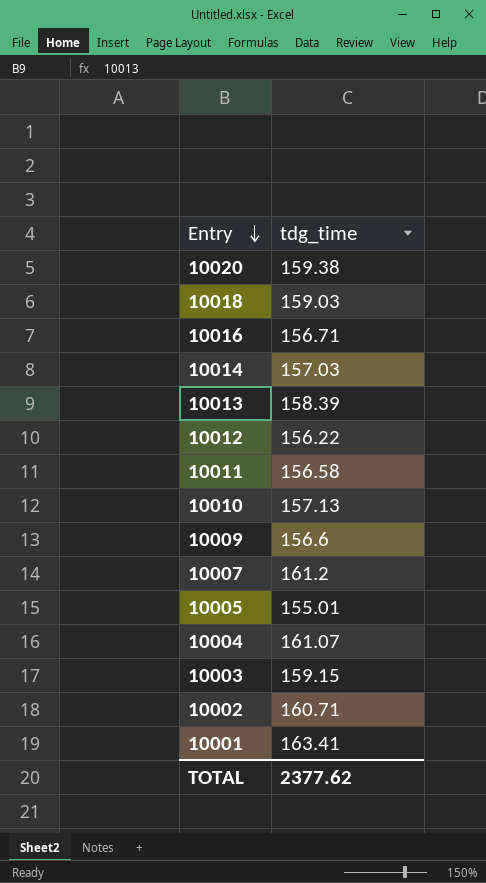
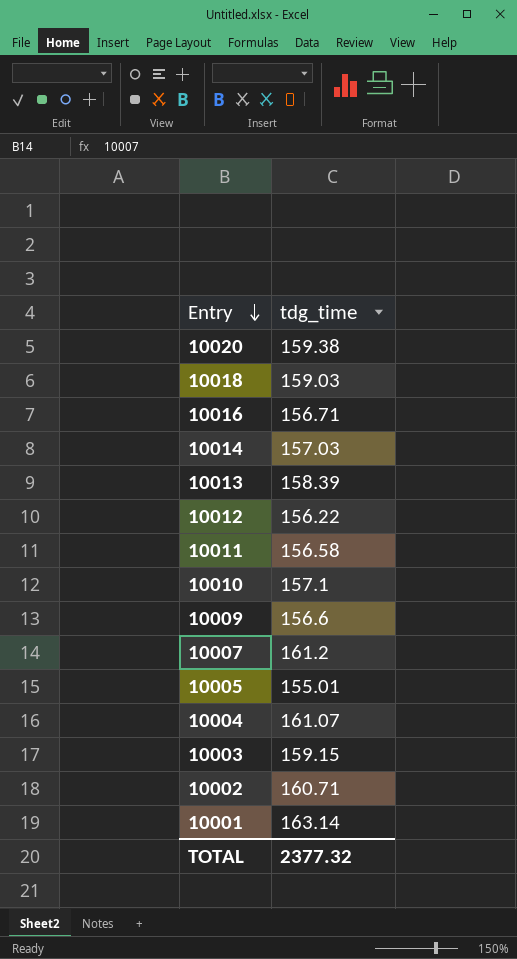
10010 | tdg_time: 157.13 -> 157.1
10001 | tdg_time: 163.41 -> 163.14
TOTAL | tdg_time: 2377.62 -> 2377.32

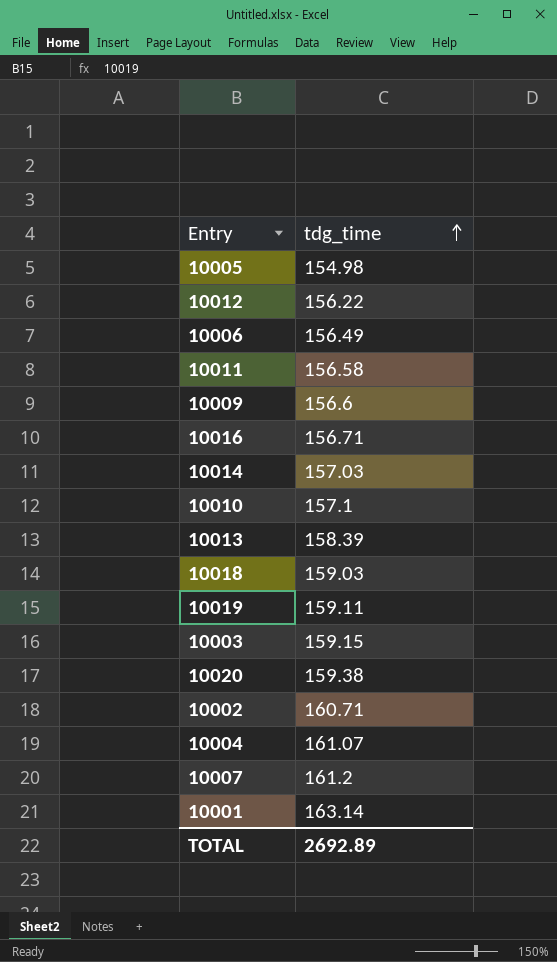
row order: Entry descending -> tdg_time ascending
10005 | tdg_time: 155.01 -> 154.98
row 10006: none -> 156.49
row 10019: none -> 159.11
TOTAL | tdg_time: 2377.32 -> 2692.89

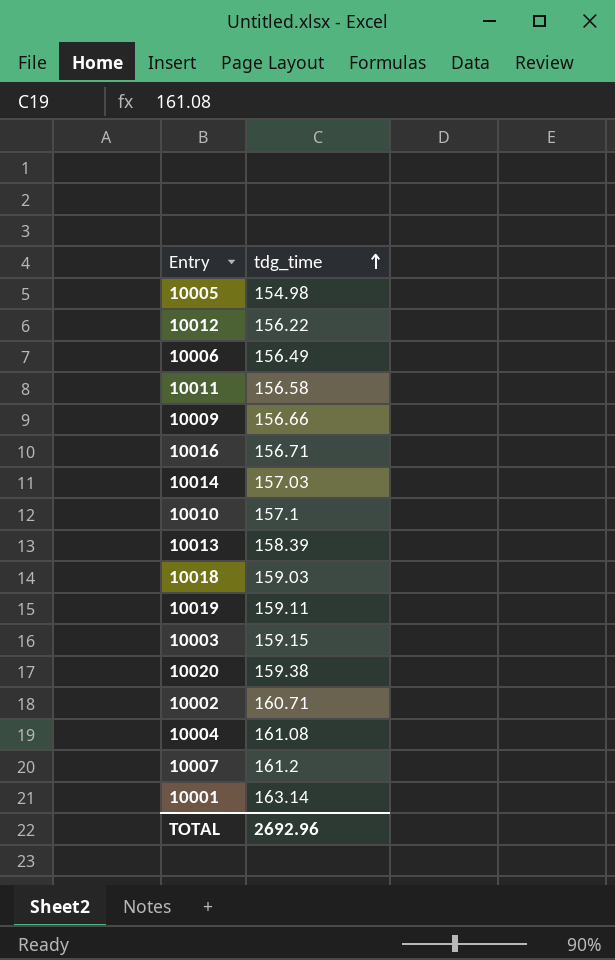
10009 | tdg_time: 156.6 -> 156.66
10004 | tdg_time: 161.07 -> 161.08
TOTAL | tdg_time: 2692.89 -> 2692.96

